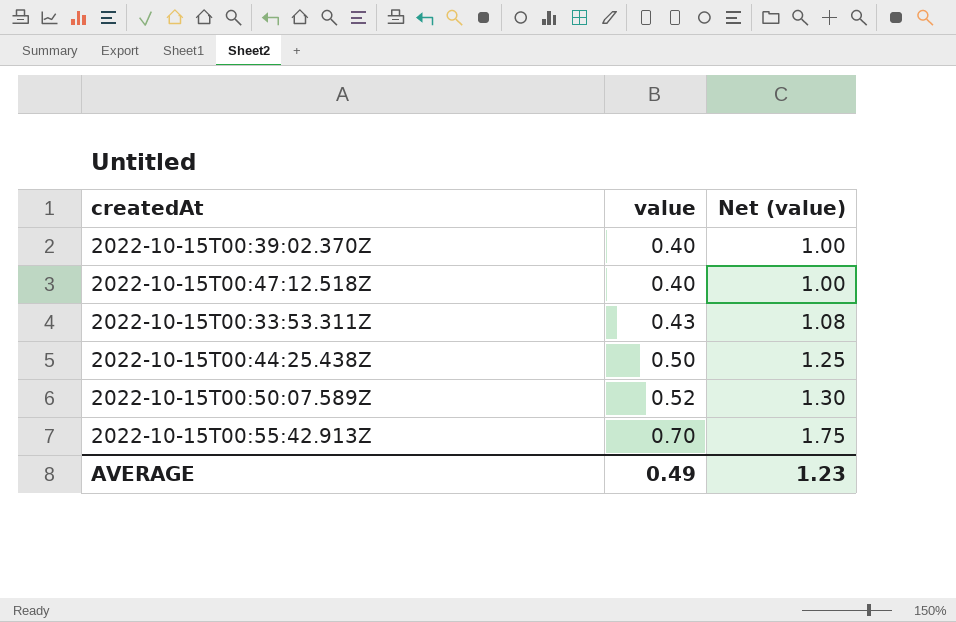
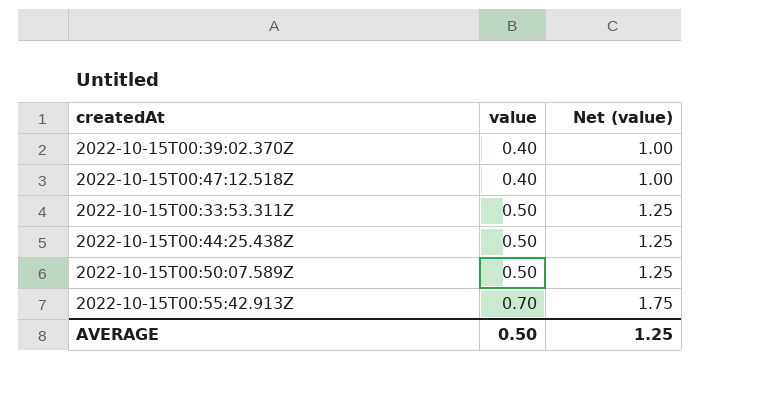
2022-10-15T00:33:53.311Z | value: 0.43 -> 0.50
2022-10-15T00:33:53.311Z | Net (value): 1.08 -> 1.25
2022-10-15T00:50:07.589Z | value: 0.52 -> 0.50
2022-10-15T00:50:07.589Z | Net (value): 1.30 -> 1.25
AVERAGE | value: 0.49 -> 0.50
AVERAGE | Net (value): 1.23 -> 1.25

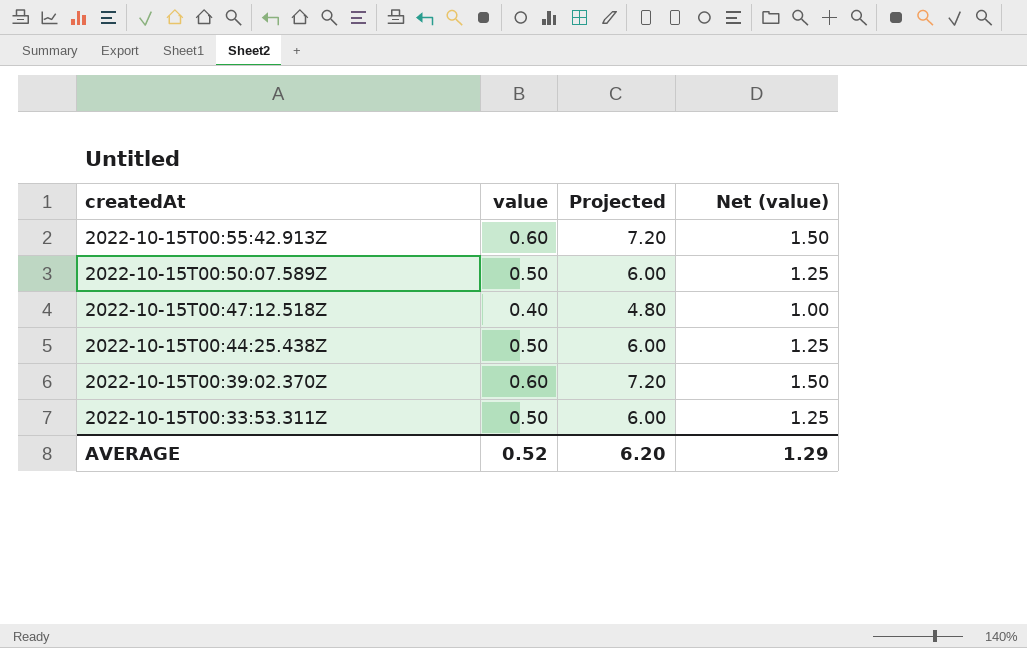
row order: value ascending -> createdAt descending
column Projected | formula: none -> [value] * 12
2022-10-15T00:55:42.913Z | value: 0.70 -> 0.60
2022-10-15T00:55:42.913Z | Net (value): 1.75 -> 1.50
2022-10-15T00:39:02.370Z | value: 0.40 -> 0.60
2022-10-15T00:39:02.370Z | Net (value): 1.00 -> 1.50
AVERAGE | value: 0.50 -> 0.52
AVERAGE | Net (value): 1.25 -> 1.29

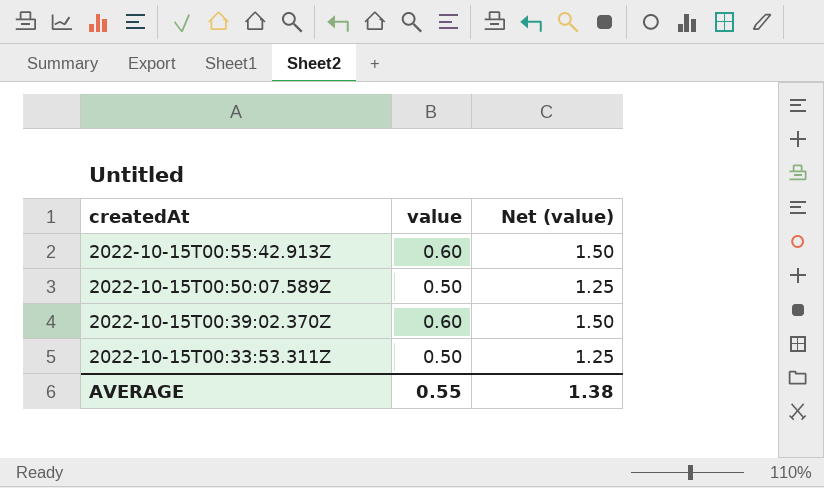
column Projected | formula: [value] * 12 -> none
row 2022-10-15T00:47:12.518Z: 0.40 | 4.80 | 1.00 -> none
row 2022-10-15T00:44:25.438Z: 0.50 | 6.00 | 1.25 -> none
AVERAGE | value: 0.52 -> 0.55
AVERAGE | Net (value): 1.29 -> 1.38

